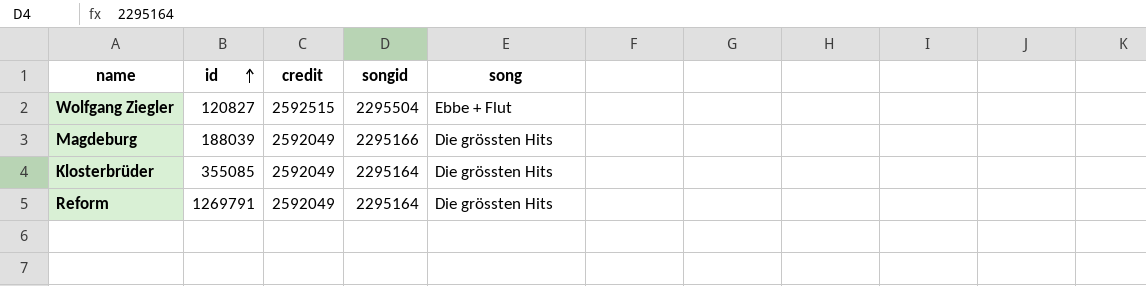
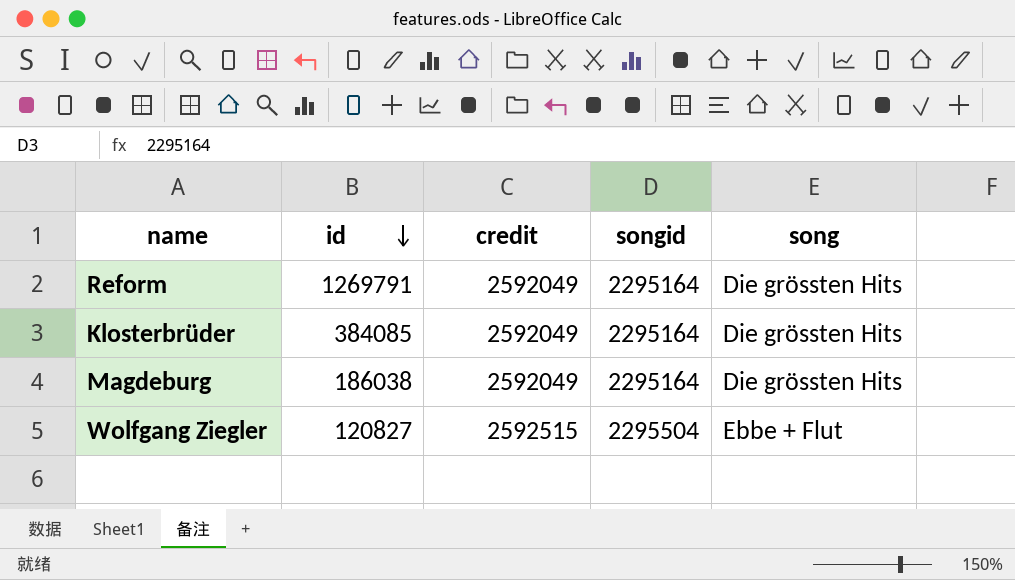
row order: id ascending -> id descending
Klosterbrüder | id: 355085 -> 384085
Magdeburg | id: 188039 -> 186038
Magdeburg | songid: 2295166 -> 2295164

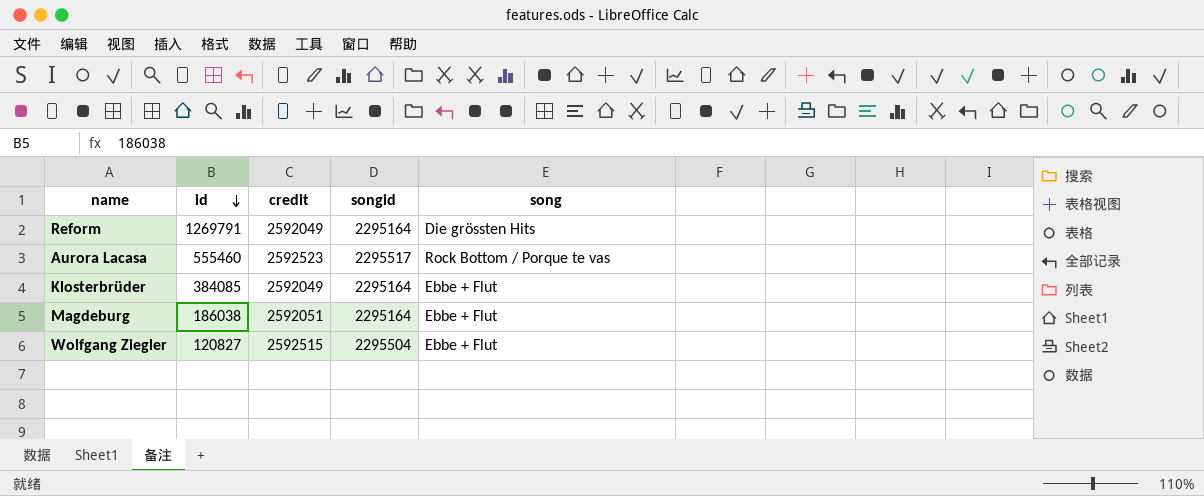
row Aurora Lacasa: none -> 555460 | 2592523 | 2295517 | Rock Bottom / Porque te vas
Klosterbrüder | song: Die grössten Hits -> Ebbe + Flut
Magdeburg | credit: 2592049 -> 2592051
Magdeburg | song: Die grössten Hits -> Ebbe + Flut

